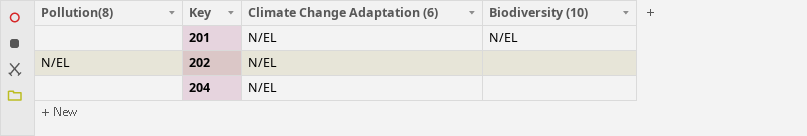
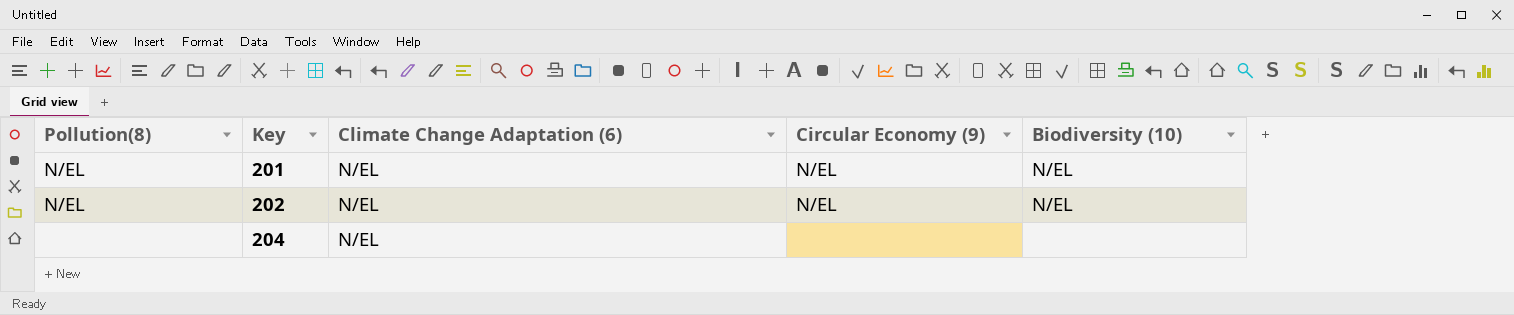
column Circular Economy (9) | position: none -> 4
201 | Pollution(8): none -> N/EL
202 | Biodiversity (10): none -> N/EL

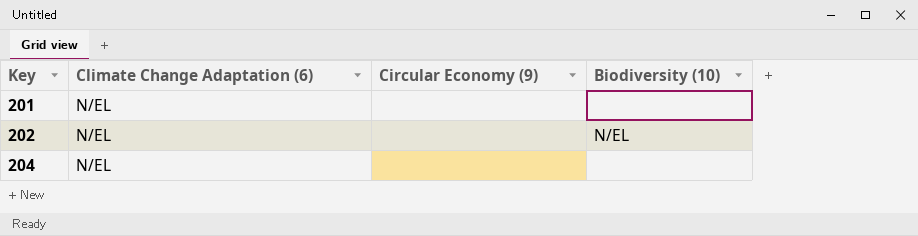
column Pollution(8) | position: 1 -> none
201 | Circular Economy (9): N/EL -> none
201 | Biodiversity (10): N/EL -> none
202 | Circular Economy (9): N/EL -> none

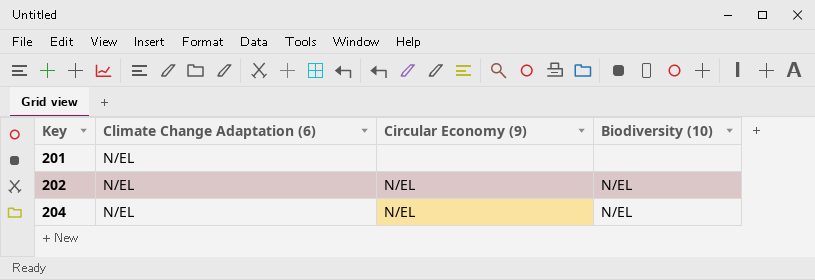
202 | Circular Economy (9): none -> N/EL
204 | Circular Economy (9): none -> N/EL
204 | Biodiversity (10): none -> N/EL

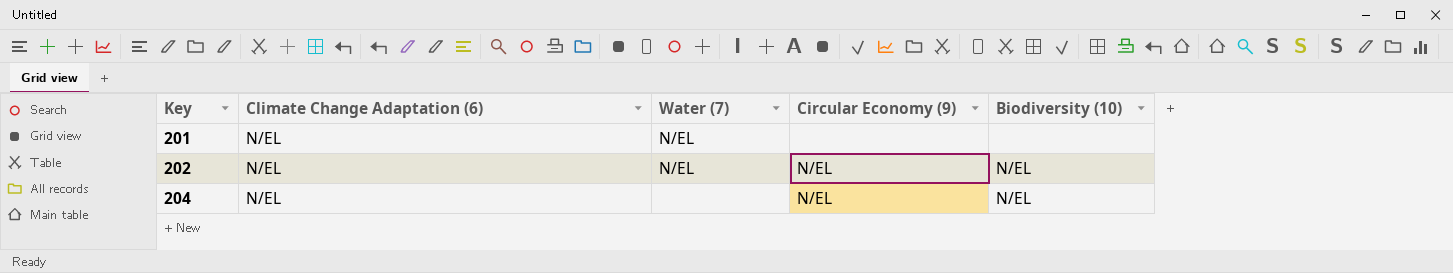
column Water (7) | position: none -> 3

